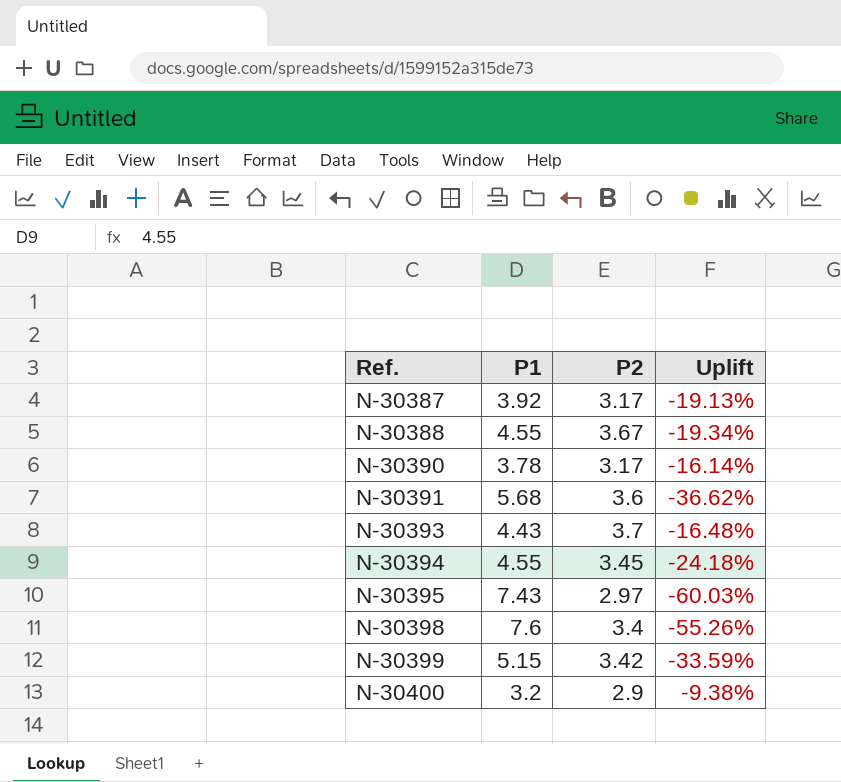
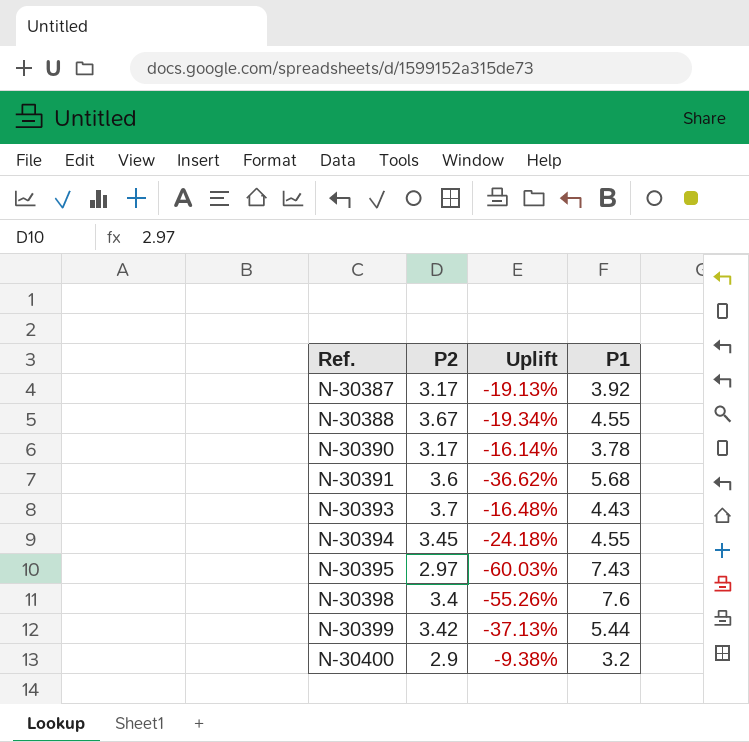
column P1 | position: 2 -> 4
N-30399 | Uplift: -33.59% -> -37.13%
N-30399 | P1: 5.15 -> 5.44

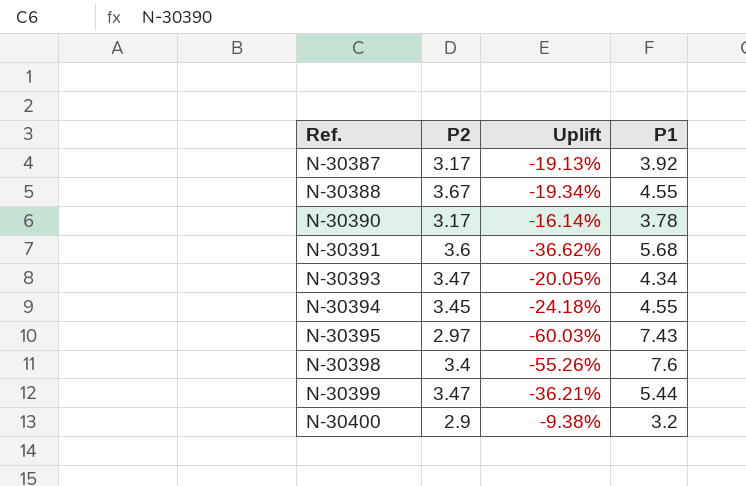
N-30393 | P2: 3.7 -> 3.47
N-30393 | Uplift: -16.48% -> -20.05%
N-30393 | P1: 4.43 -> 4.34
N-30399 | P2: 3.42 -> 3.47
N-30399 | Uplift: -37.13% -> -36.21%

